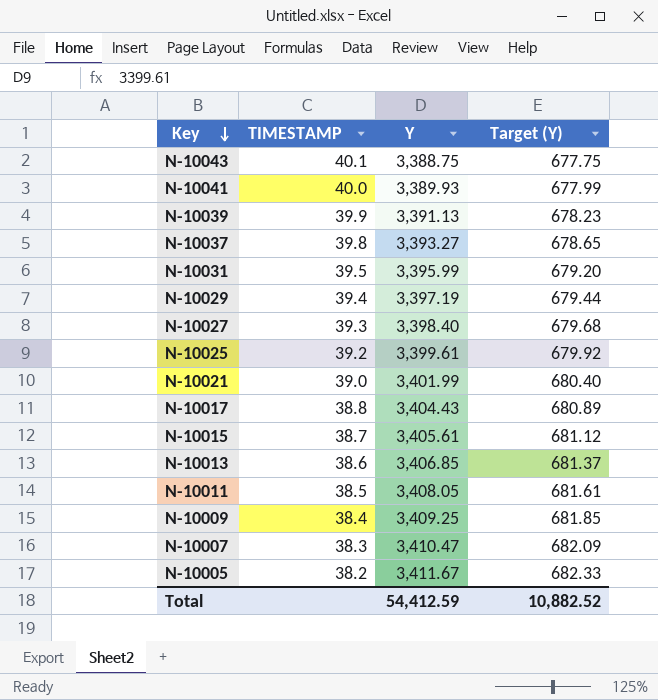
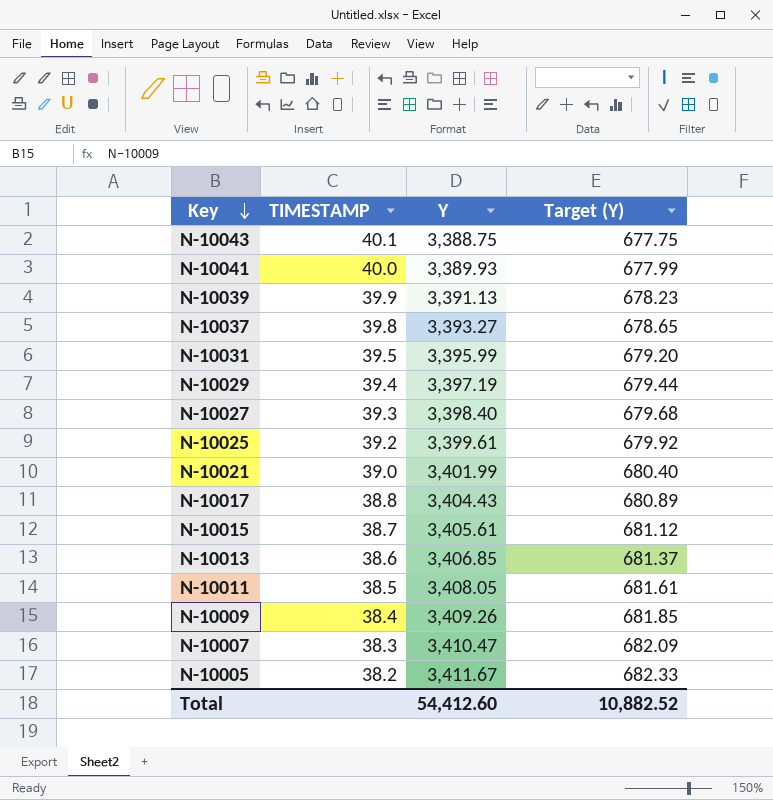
N-10009 | Y: 3,409.25 -> 3,409.26
Total | Y: 54,412.59 -> 54,412.60

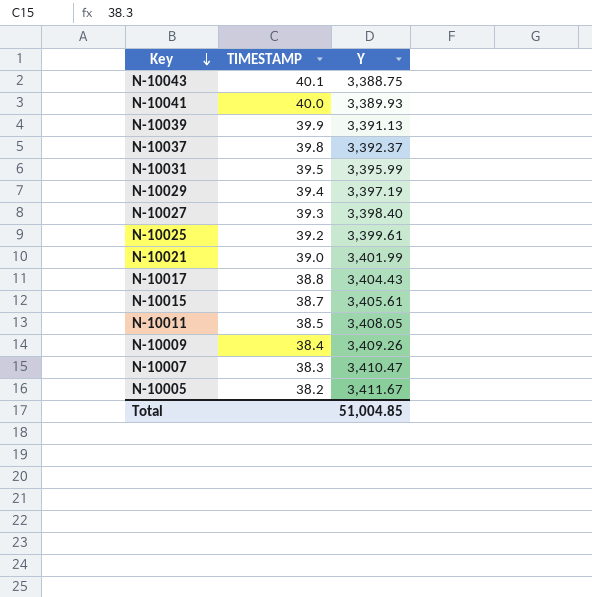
column Target (Y) | formula: [Y] * 0.2 -> none
row N-10013: 38.6 | 3,406.85 | 681.37 -> none
N-10037 | Y: 3,393.27 -> 3,392.37
Total | Y: 54,412.60 -> 51,004.85

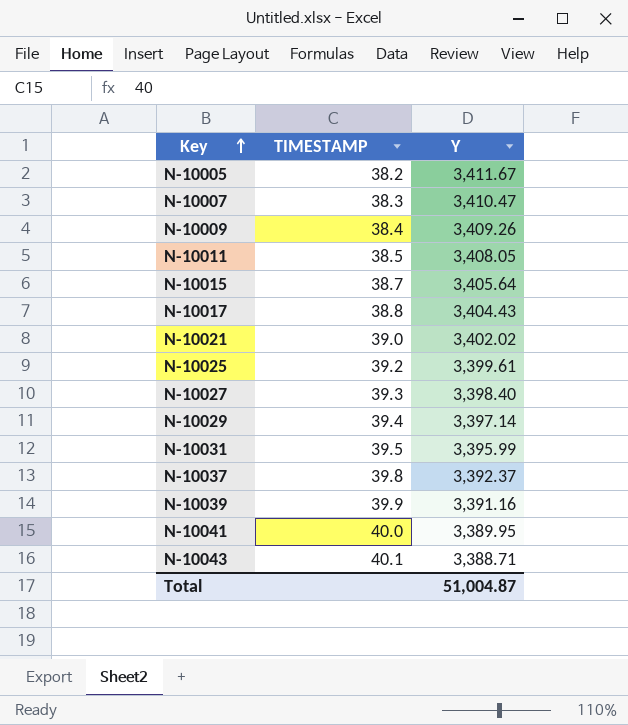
row order: Key descending -> Key ascending
N-10015 | Y: 3,405.61 -> 3,405.64
N-10021 | Y: 3,401.99 -> 3,402.02
N-10029 | Y: 3,397.19 -> 3,397.14
N-10039 | Y: 3,391.13 -> 3,391.16
N-10041 | Y: 3,389.93 -> 3,389.95
N-10043 | Y: 3,388.75 -> 3,388.71
Total | Y: 51,004.85 -> 51,004.87

